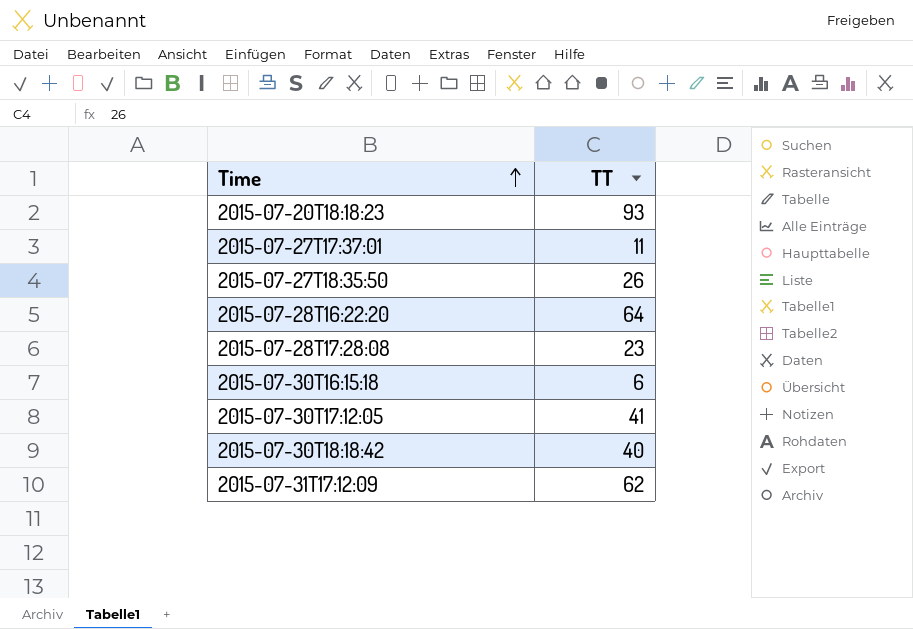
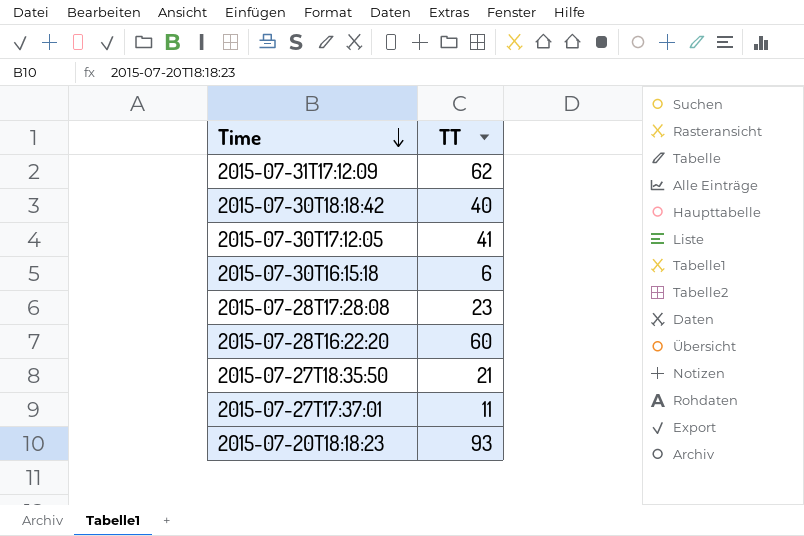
row order: Time ascending -> Time descending
2015-07-28T16:22:20 | TT: 64 -> 60
2015-07-27T18:35:50 | TT: 26 -> 21

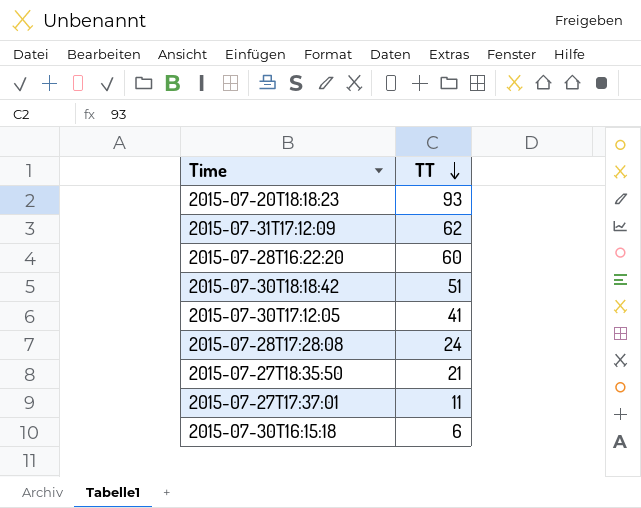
row order: Time descending -> TT descending
2015-07-30T18:18:42 | TT: 40 -> 51
2015-07-28T17:28:08 | TT: 23 -> 24

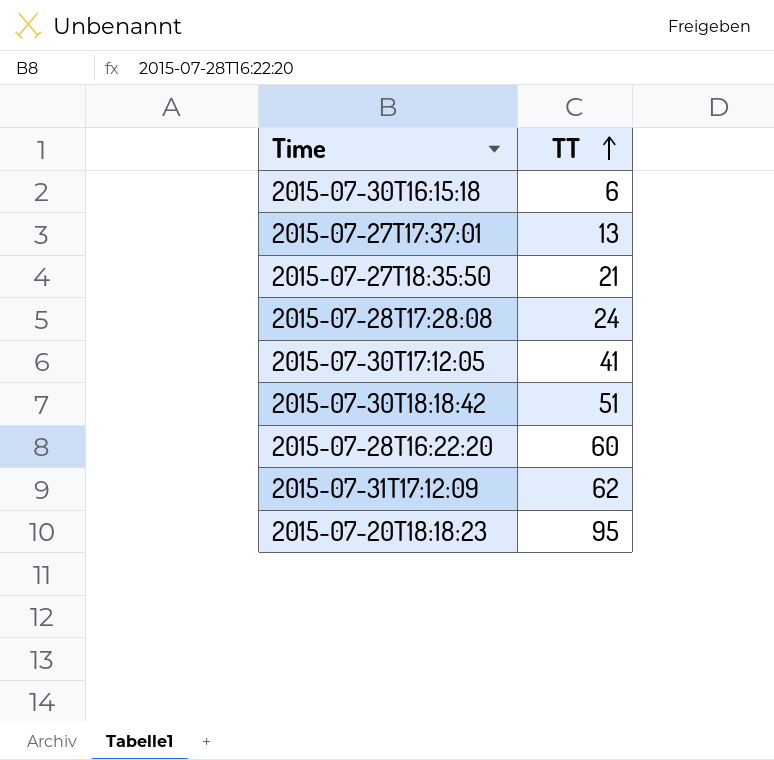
row order: TT descending -> TT ascending
2015-07-27T17:37:01 | TT: 11 -> 13
2015-07-20T18:18:23 | TT: 93 -> 95

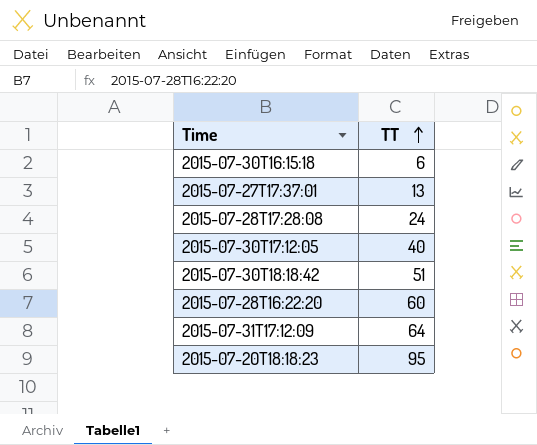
row 2015-07-27T18:35:50: 21 -> none
2015-07-30T17:12:05 | TT: 41 -> 40
2015-07-31T17:12:09 | TT: 62 -> 64

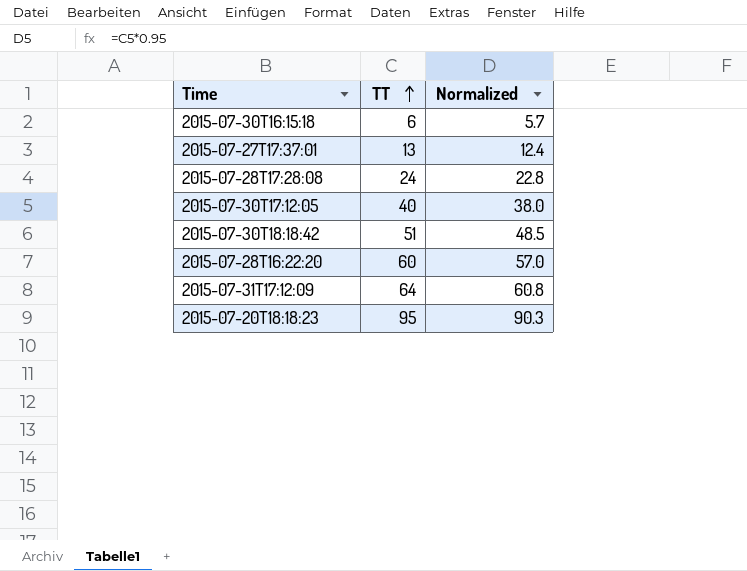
column Normalized | formula: none -> [TT] * 0.95

